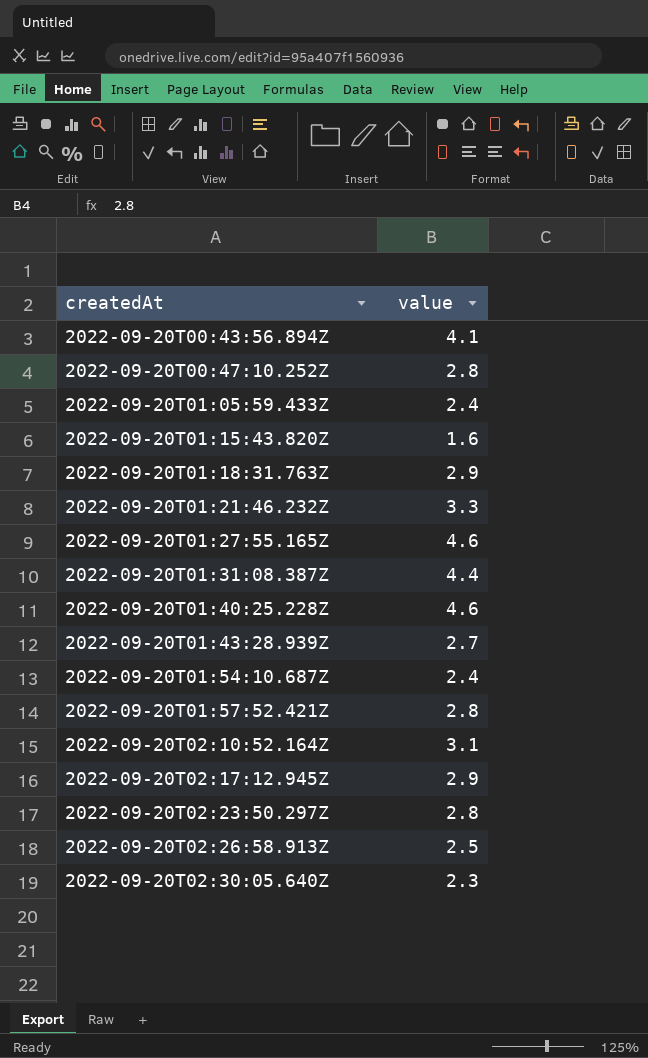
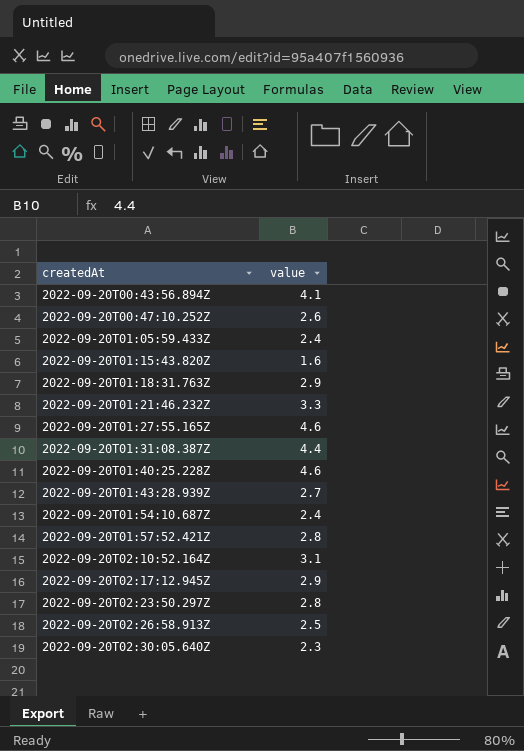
2022-09-20T00:47:10.252Z | value: 2.8 -> 2.6

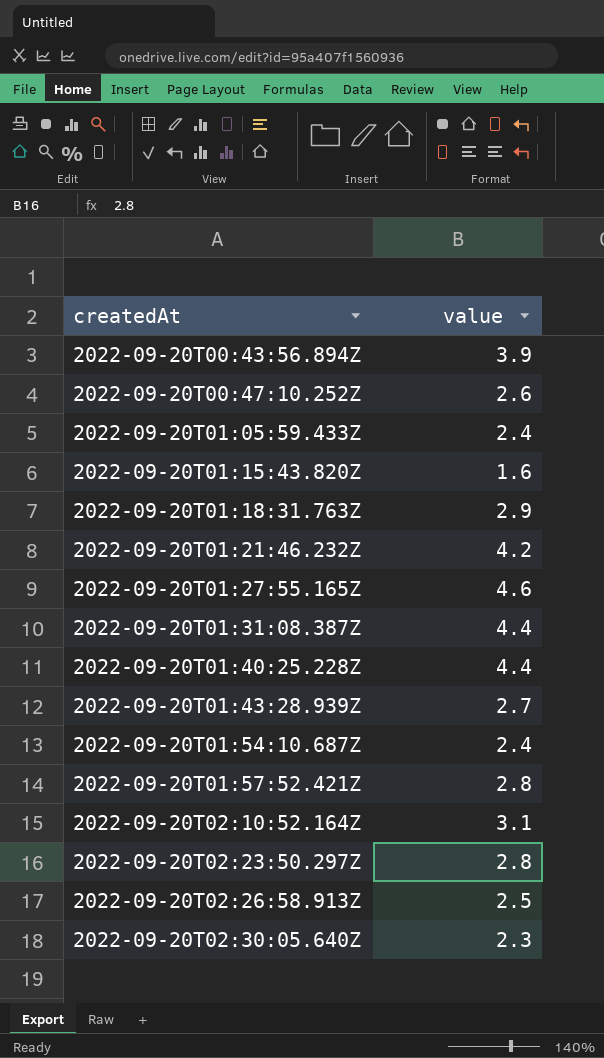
row 2022-09-20T02:17:12.945Z: 2.9 -> none
2022-09-20T00:43:56.894Z | value: 4.1 -> 3.9
2022-09-20T01:21:46.232Z | value: 3.3 -> 4.2
2022-09-20T01:40:25.228Z | value: 4.6 -> 4.4

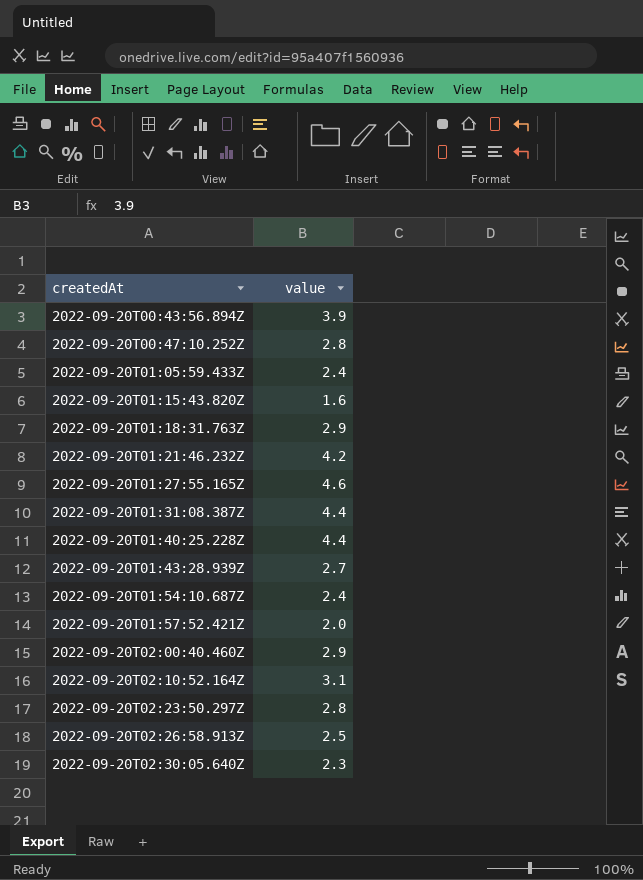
2022-09-20T00:47:10.252Z | value: 2.6 -> 2.8
2022-09-20T01:57:52.421Z | value: 2.8 -> 2.0
row 2022-09-20T02:00:40.460Z: none -> 2.9

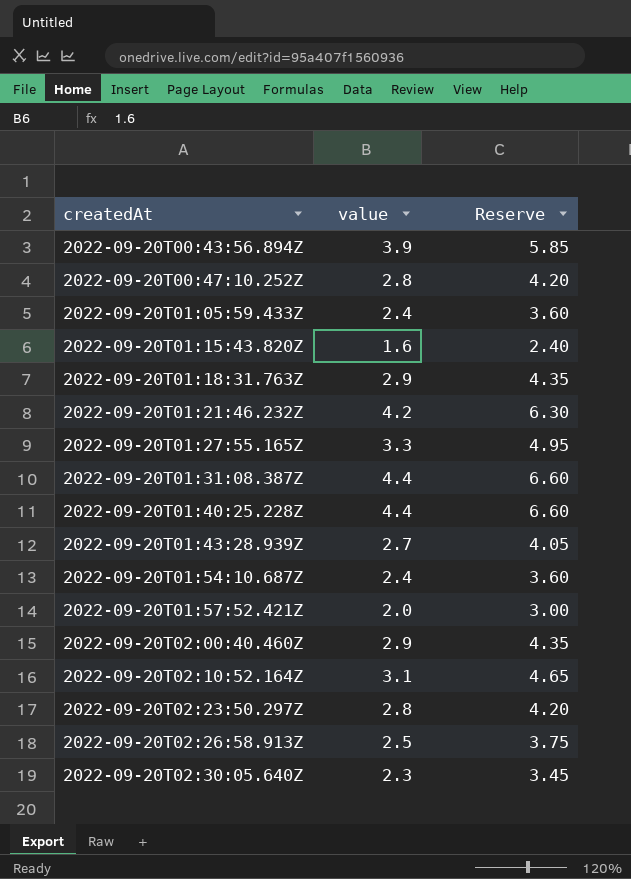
column Reserve | formula: none -> [value] * 1.5
2022-09-20T01:27:55.165Z | value: 4.6 -> 3.3

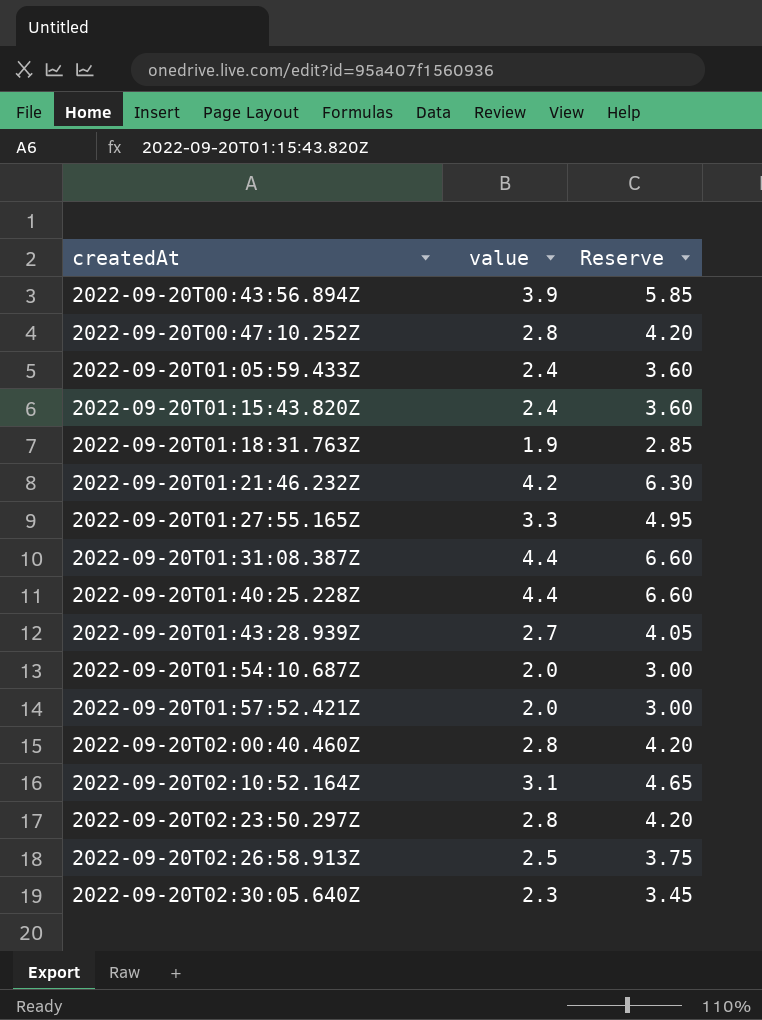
2022-09-20T01:15:43.820Z | value: 1.6 -> 2.4
2022-09-20T01:15:43.820Z | Reserve: 2.40 -> 3.60
2022-09-20T01:18:31.763Z | value: 2.9 -> 1.9
2022-09-20T01:18:31.763Z | Reserve: 4.35 -> 2.85
2022-09-20T01:54:10.687Z | value: 2.4 -> 2.0
2022-09-20T01:54:10.687Z | Reserve: 3.60 -> 3.00
2022-09-20T02:00:40.460Z | value: 2.9 -> 2.8
2022-09-20T02:00:40.460Z | Reserve: 4.35 -> 4.20

